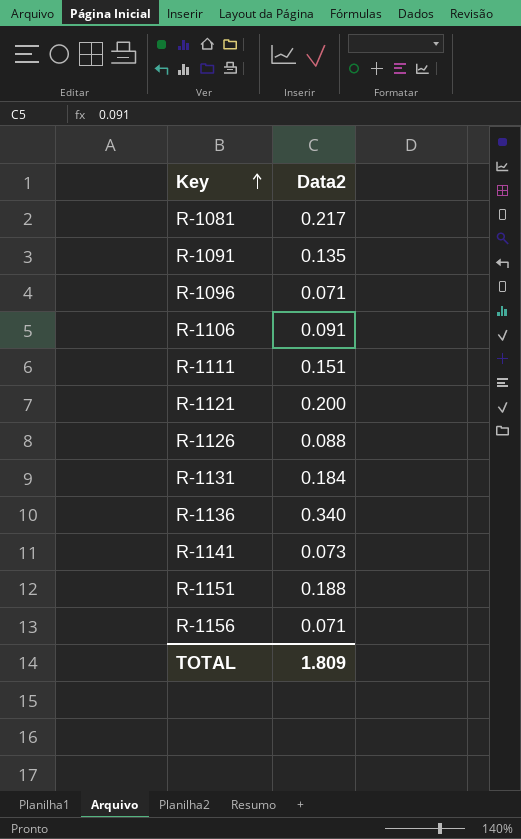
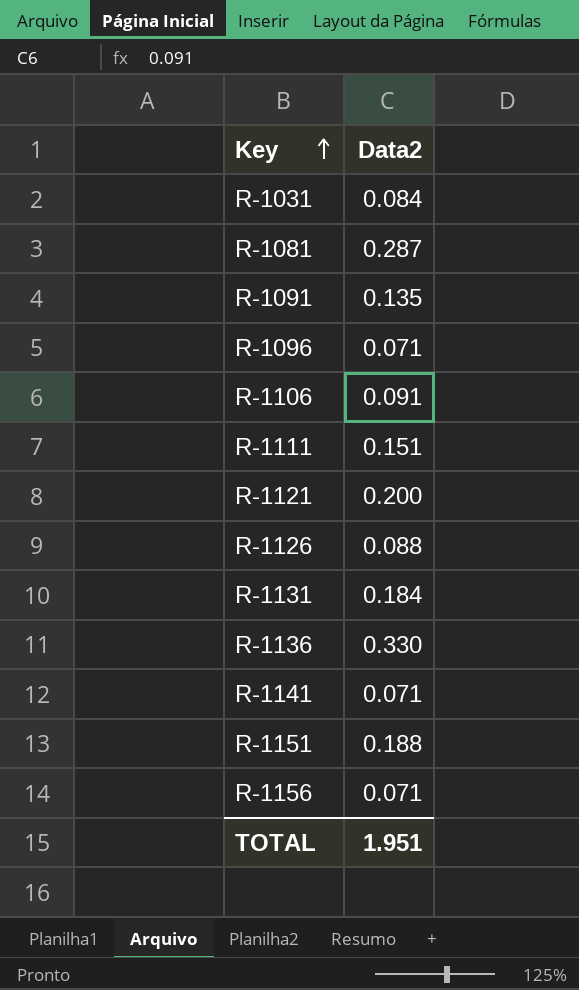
row R-1031: none -> 0.084
R-1081 | Data2: 0.217 -> 0.287
R-1136 | Data2: 0.340 -> 0.330
R-1141 | Data2: 0.073 -> 0.071
TOTAL | Data2: 1.809 -> 1.951

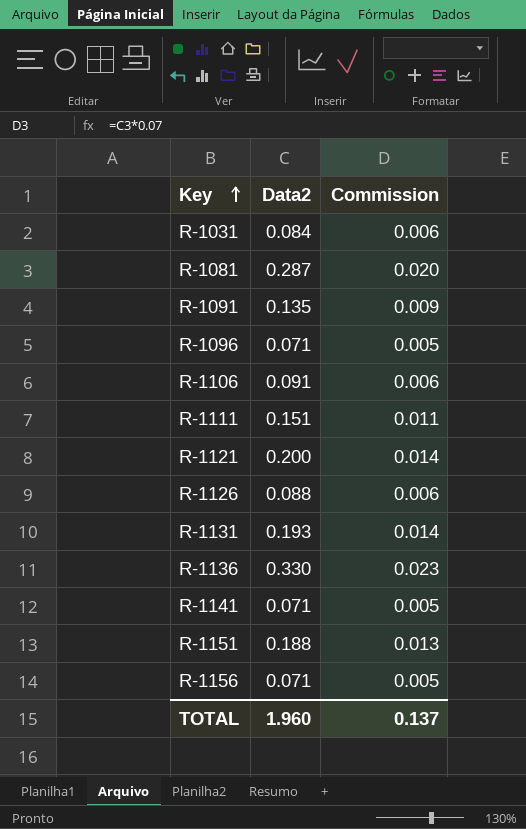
column Commission | formula: none -> [Data2] * 0.07
R-1131 | Data2: 0.184 -> 0.193
TOTAL | Data2: 1.951 -> 1.960

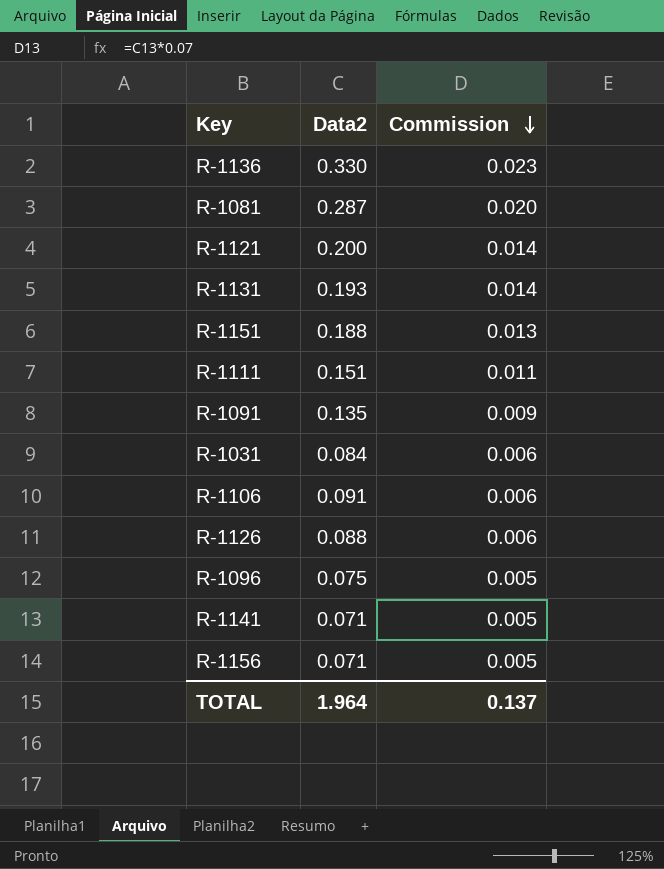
row order: Key ascending -> Commission descending
R-1096 | Data2: 0.071 -> 0.075
TOTAL | Data2: 1.960 -> 1.964

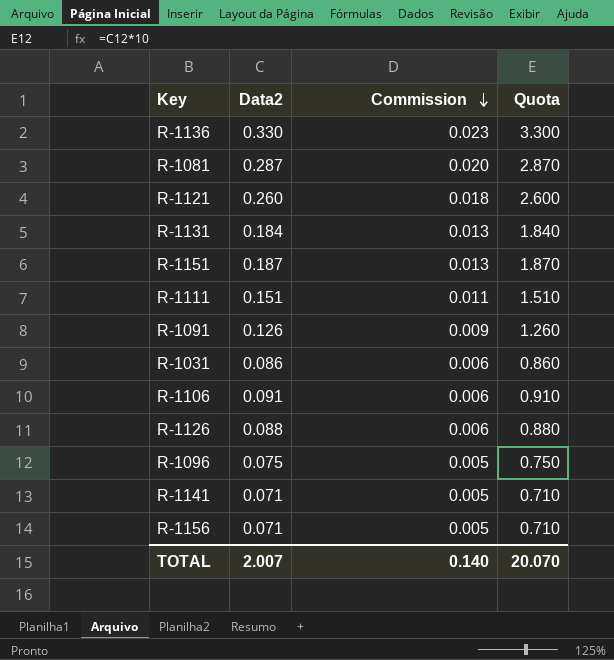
column Quota | formula: none -> [Data2] * 10
R-1121 | Data2: 0.200 -> 0.260
R-1121 | Commission: 0.014 -> 0.018
R-1131 | Data2: 0.193 -> 0.184
R-1131 | Commission: 0.014 -> 0.013
R-1151 | Data2: 0.188 -> 0.187
R-1091 | Data2: 0.135 -> 0.126
R-1031 | Data2: 0.084 -> 0.086
TOTAL | Data2: 1.964 -> 2.007
TOTAL | Commission: 0.137 -> 0.140

